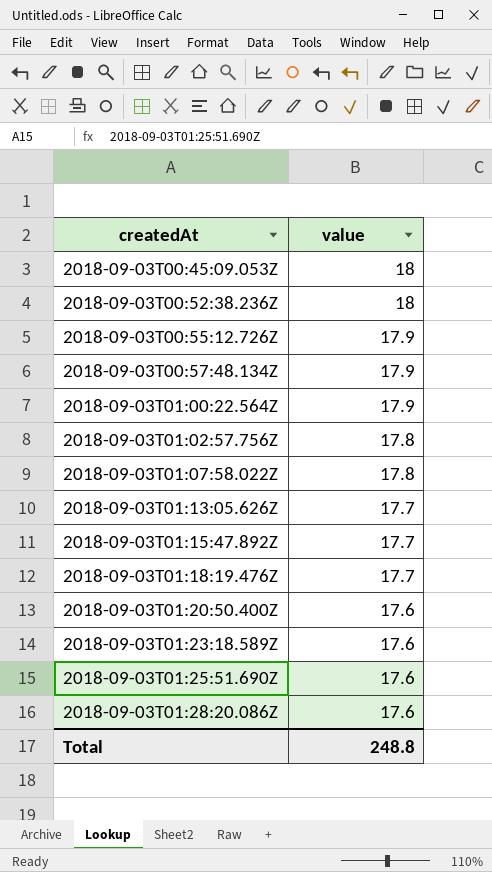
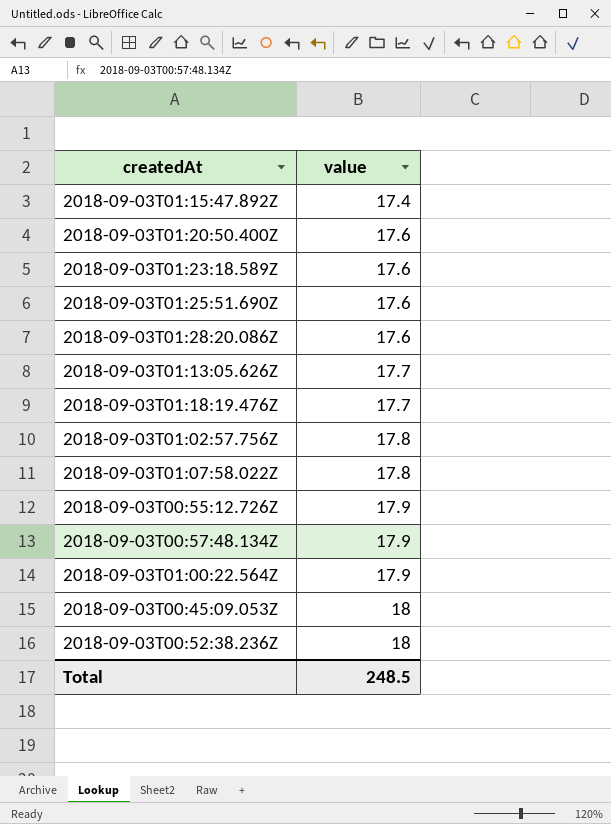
row order: createdAt ascending -> value ascending
2018-09-03T01:15:47.892Z | value: 17.7 -> 17.4
Total | value: 248.8 -> 248.5

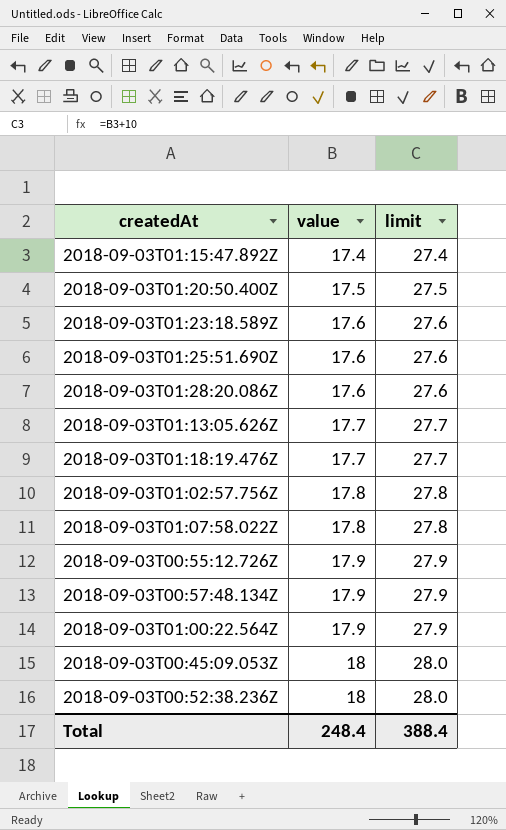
column limit | formula: none -> [value] + 10
2018-09-03T01:20:50.400Z | value: 17.6 -> 17.5
Total | value: 248.5 -> 248.4

